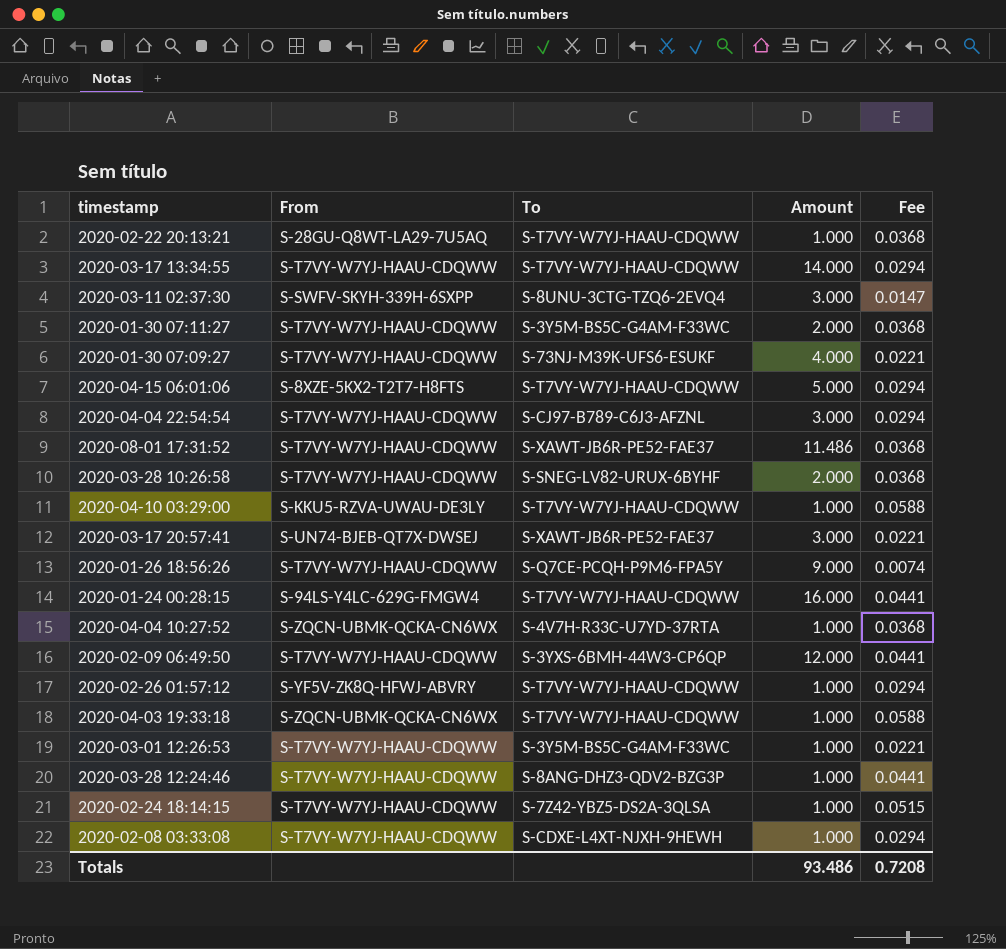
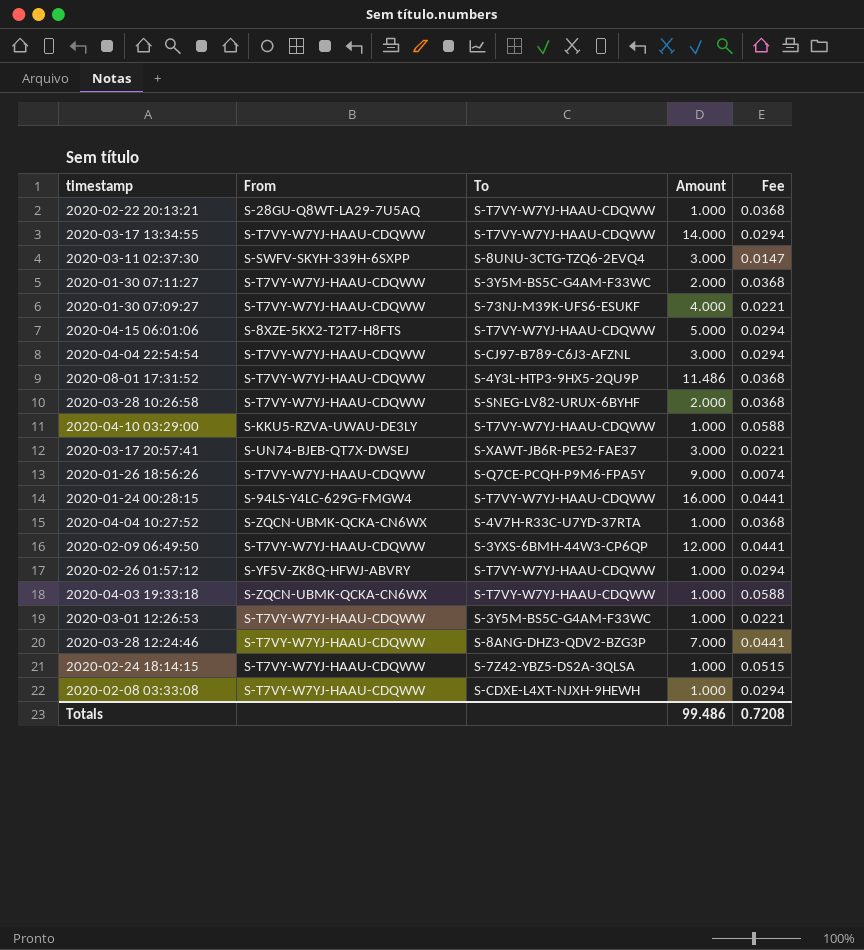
2020-08-01 17:31:52 | To: S-XAWT-JB6R-PE52-FAE37 -> S-4Y3L-HTP3-9HX5-2QU9P
2020-03-28 12:24:46 | Amount: 1.000 -> 7.000
Totals | Amount: 93.486 -> 99.486

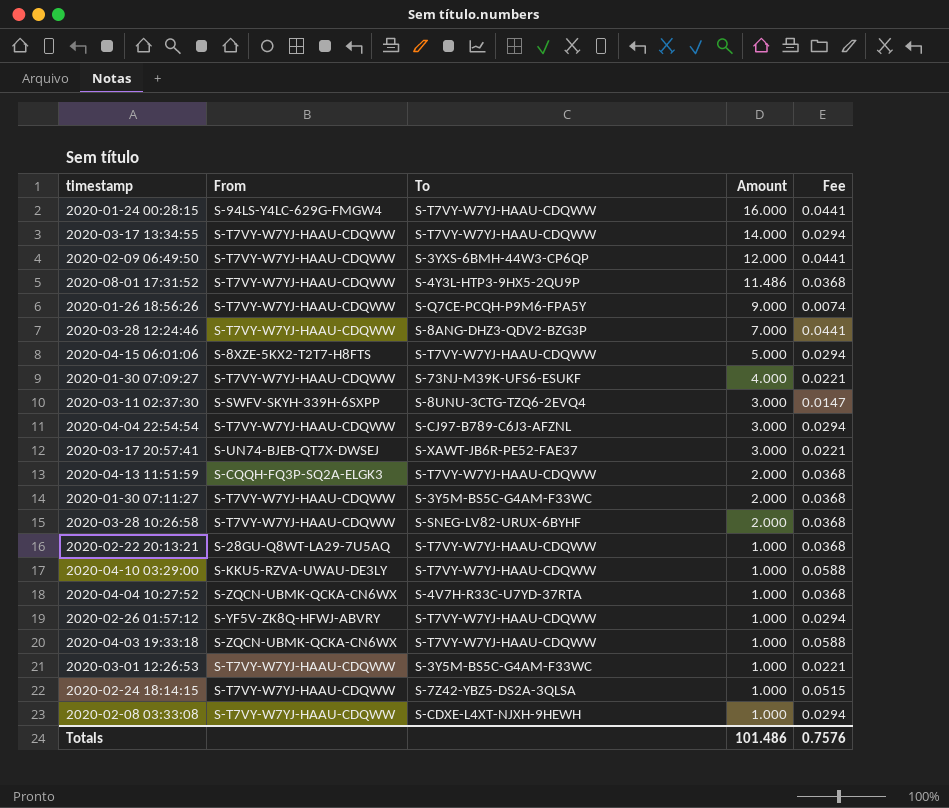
row order: none -> Amount descending
row 2020-04-13 11:51:59: none -> S-CQQH-FQ3P-SQ2A-ELGK3 | S-T7VY-W7YJ-HAAU-CDQWW | 2.000 | 0.0368
Totals | Amount: 99.486 -> 101.486
Totals | Fee: 0.7208 -> 0.7576

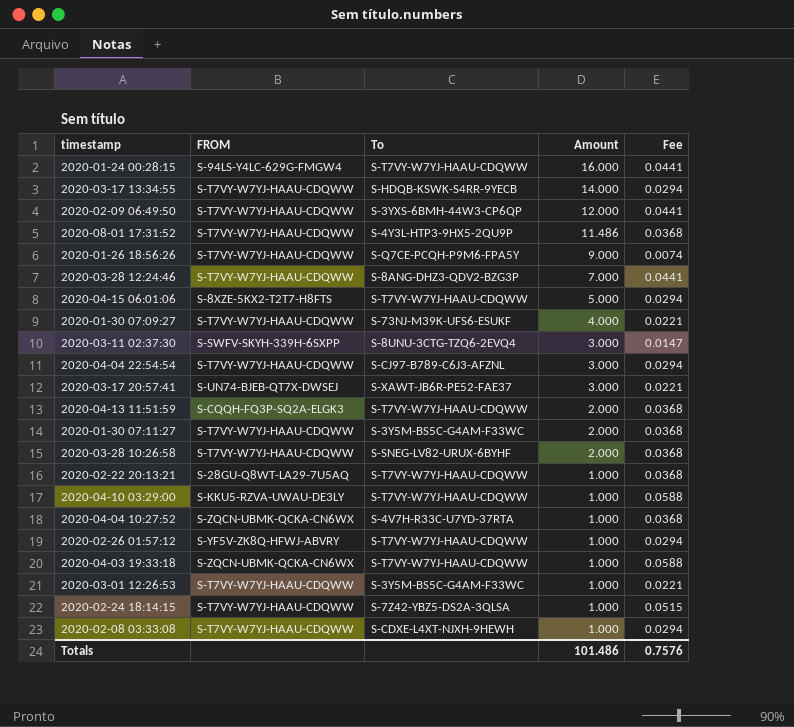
column name: From -> FROM
2020-03-17 13:34:55 | To: S-T7VY-W7YJ-HAAU-CDQWW -> S-HDQB-KSWK-S4RR-9YECB

